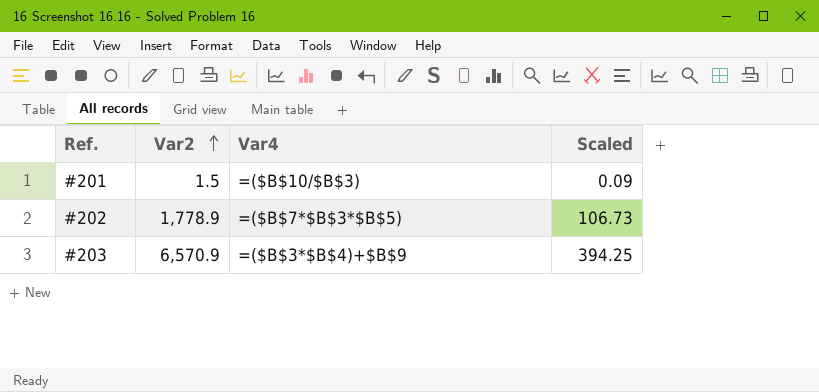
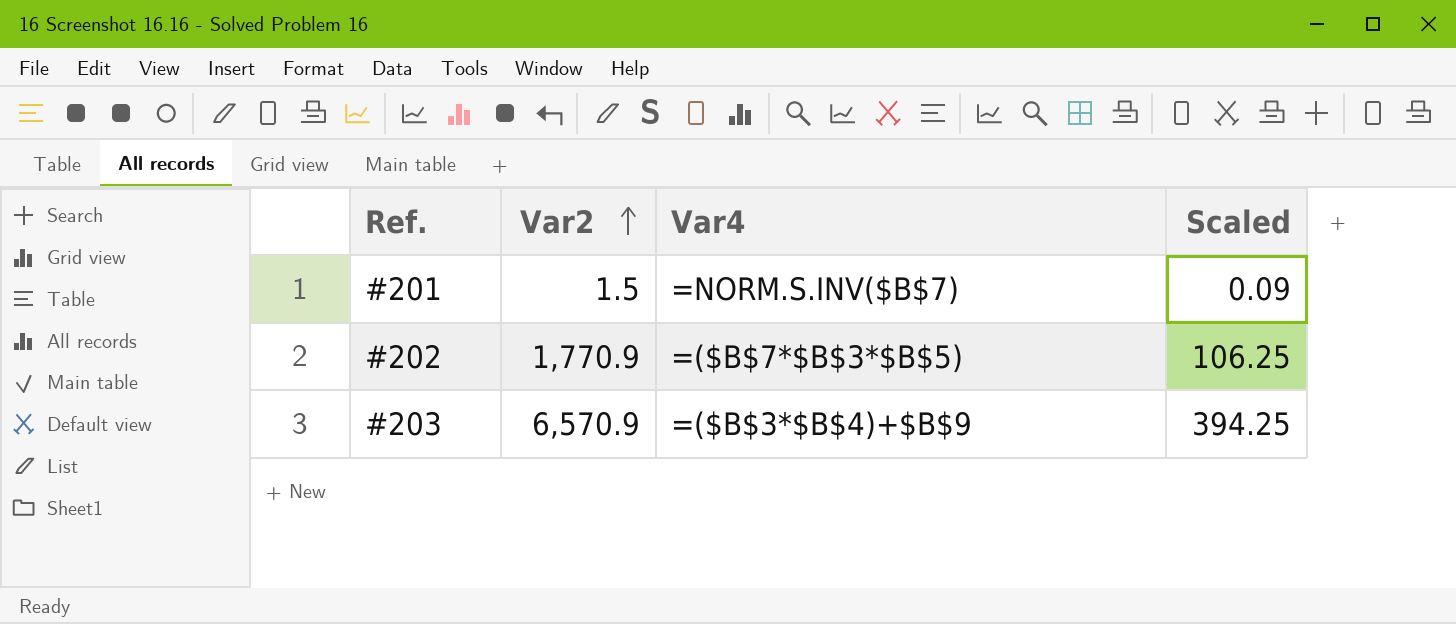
#201 | Var4: =($B$10/$B$3) -> =NORM.S.INV($B$7)
#202 | Var2: 1,778.9 -> 1,770.9
#202 | Scaled: 106.73 -> 106.25

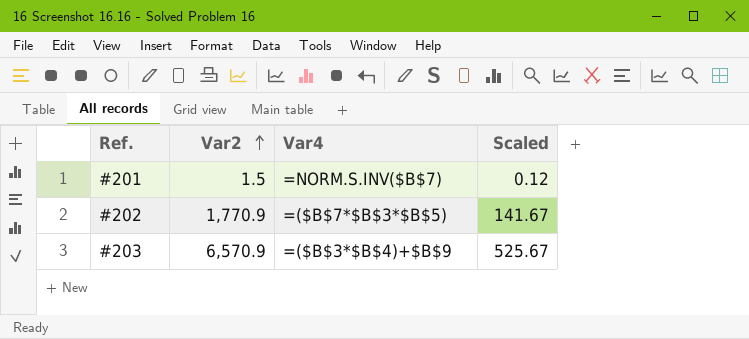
column Scaled | formula: [Var2] * 0.06 -> [Var2] * 0.08

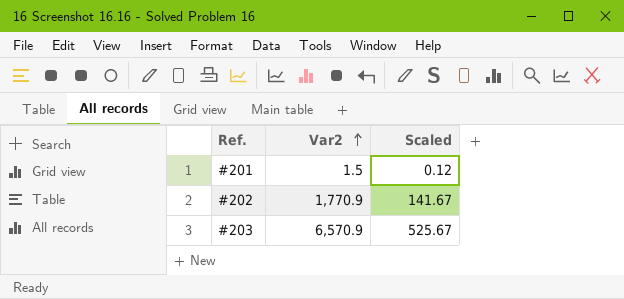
column Var4 | position: 3 -> none

